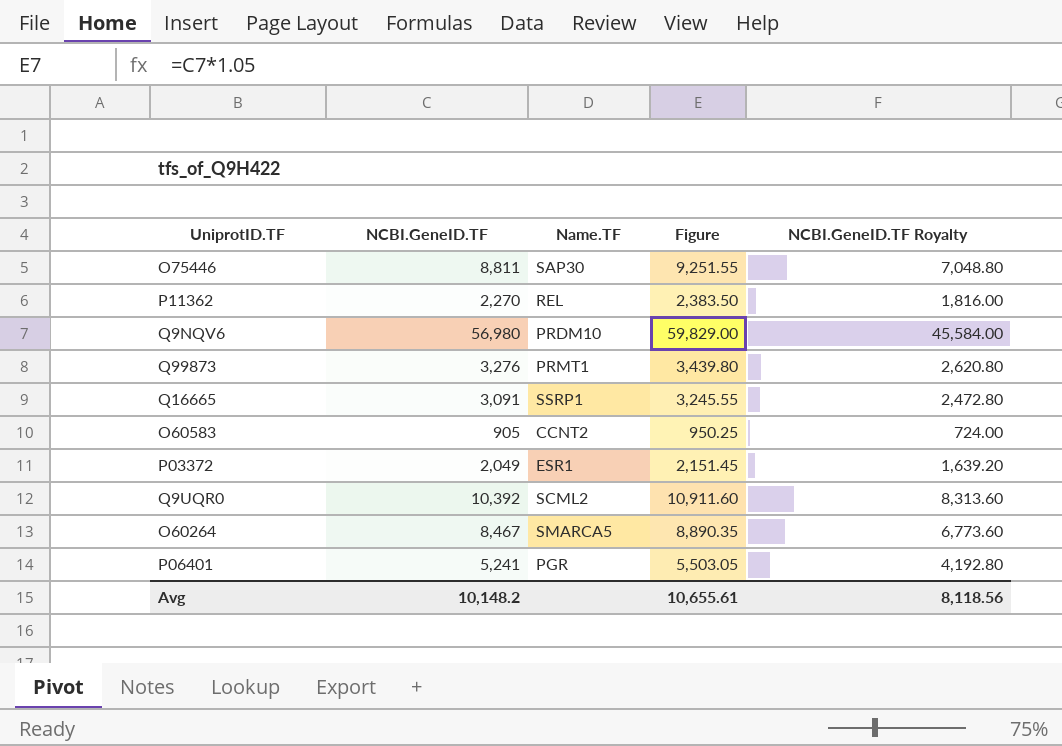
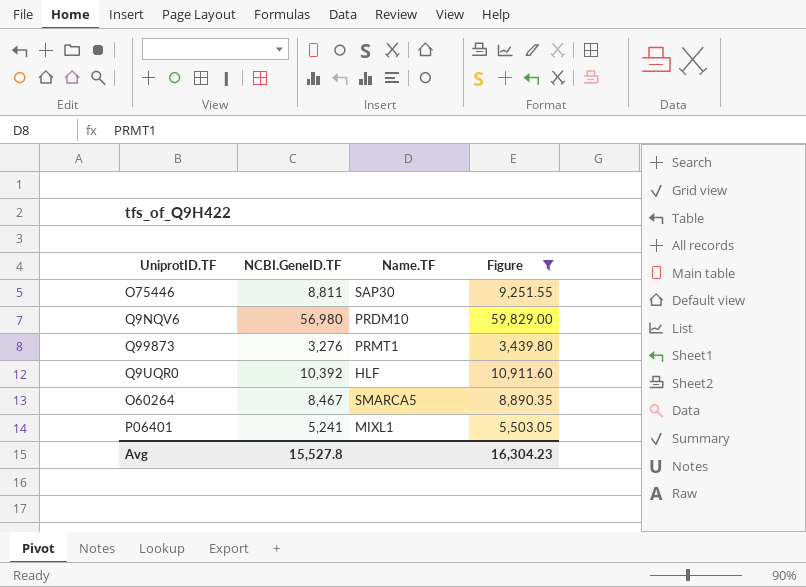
filter: none -> Figure >= 3,439.80
column NCBI.GeneID.TF Royalty | formula: [NCBI.GeneID.TF] * 0.8 -> none
Q9UQR0 | Name.TF: SCML2 -> HLF
P06401 | Name.TF: PGR -> MIXL1
Avg | NCBI.GeneID.TF: 10,148.2 -> 15,527.8
Avg | Figure: 10,655.61 -> 16,304.23

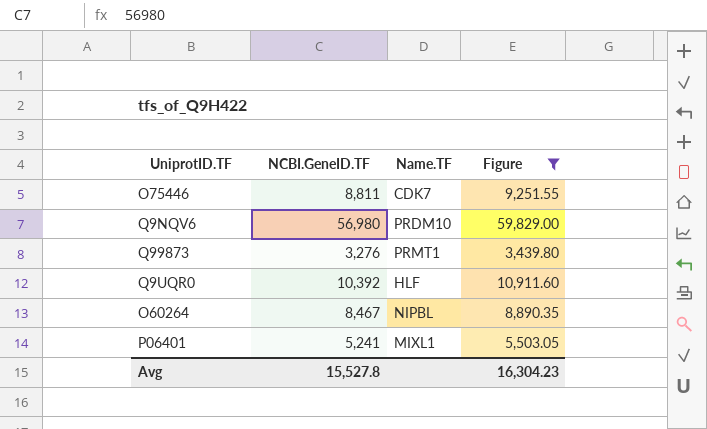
O75446 | Name.TF: SAP30 -> CDK7
O60264 | Name.TF: SMARCA5 -> NIPBL

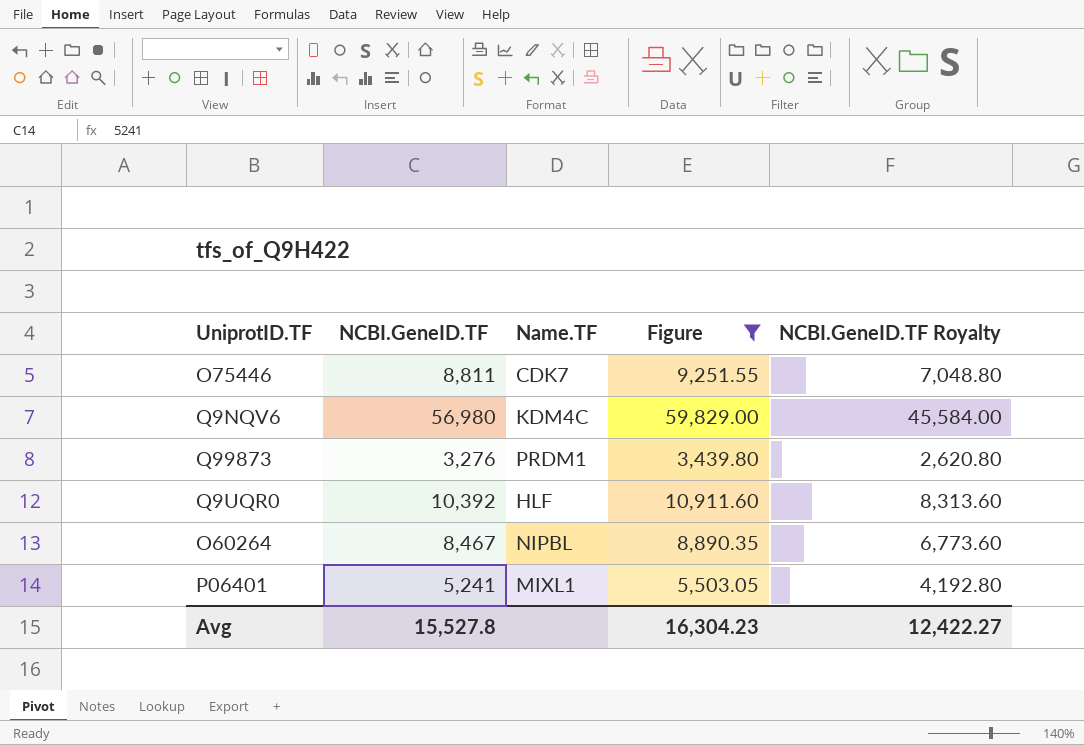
column NCBI.GeneID.TF Royalty | formula: none -> [NCBI.GeneID.TF] * 0.8
Q9NQV6 | Name.TF: PRDM10 -> KDM4C
Q99873 | Name.TF: PRMT1 -> PRDM1

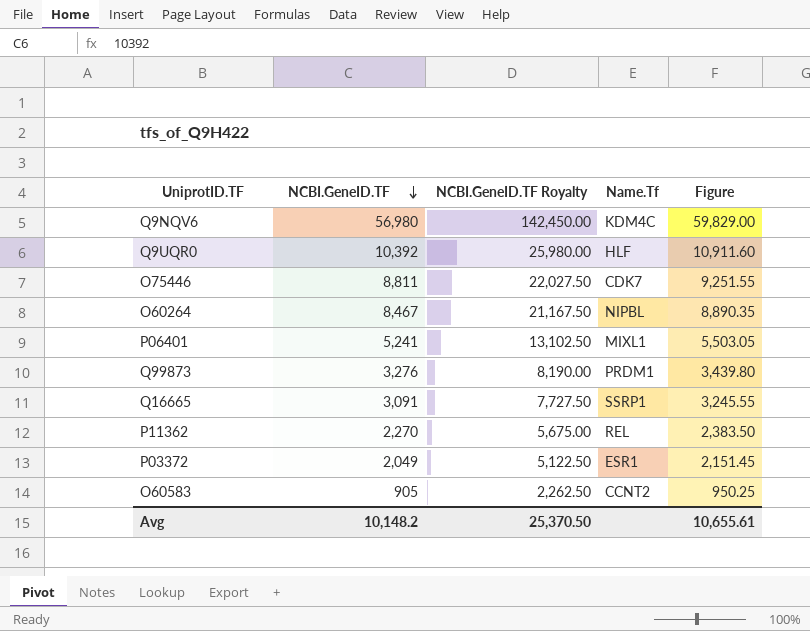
filter: Figure >= 3,439.80 -> none
row order: none -> NCBI.GeneID.TF descending
column NCBI.GeneID.TF Royalty | formula: [NCBI.GeneID.TF] * 0.8 -> [NCBI.GeneID.TF] * 2.5
column NCBI.GeneID.TF Royalty | position: 5 -> 3
column name: Name.TF -> Name.Tf
Avg | NCBI.GeneID.TF: 15,527.8 -> 10,148.2
Avg | NCBI.GeneID.TF Royalty: 12,422.27 -> 25,370.50
Avg | Figure: 16,304.23 -> 10,655.61

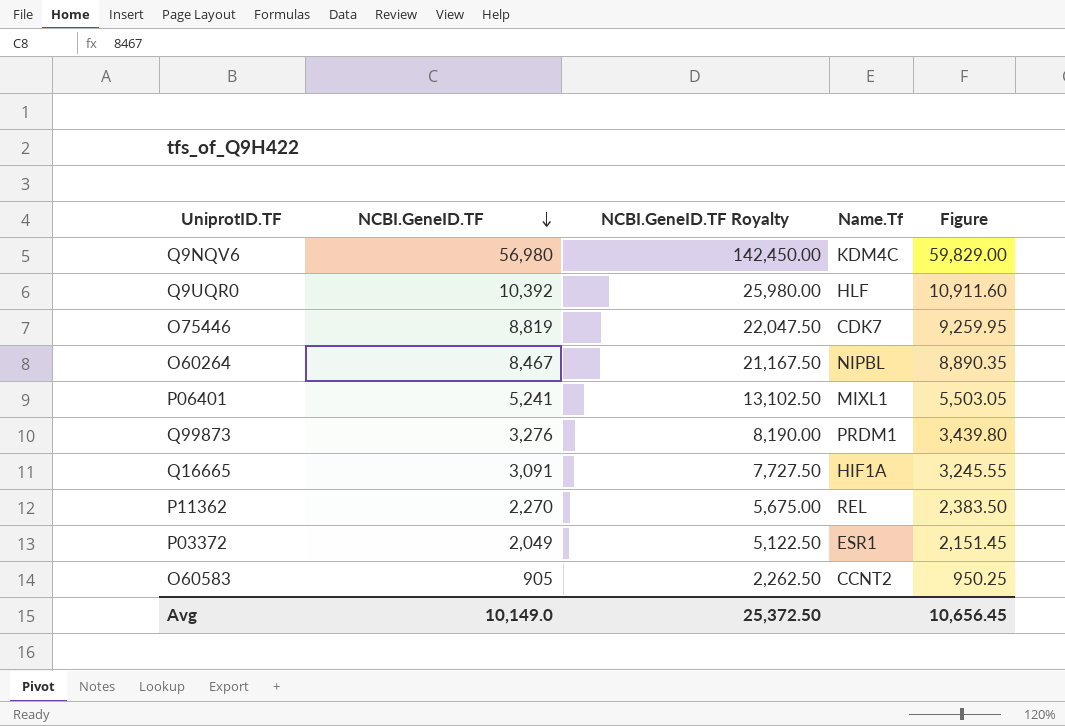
O75446 | NCBI.GeneID.TF: 8,811 -> 8,819
O75446 | NCBI.GeneID.TF Royalty: 22,027.50 -> 22,047.50
O75446 | Figure: 9,251.55 -> 9,259.95
Q16665 | Name.Tf: SSRP1 -> HIF1A
Avg | NCBI.GeneID.TF: 10,148.2 -> 10,149.0
Avg | NCBI.GeneID.TF Royalty: 25,370.50 -> 25,372.50
Avg | Figure: 10,655.61 -> 10,656.45

